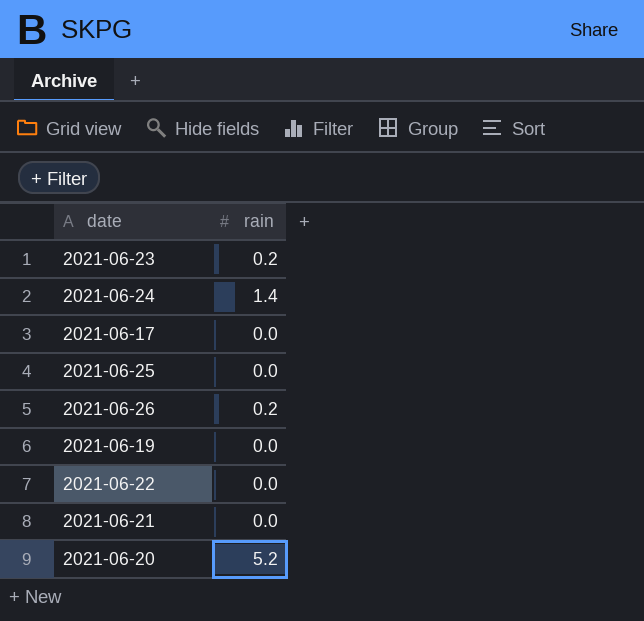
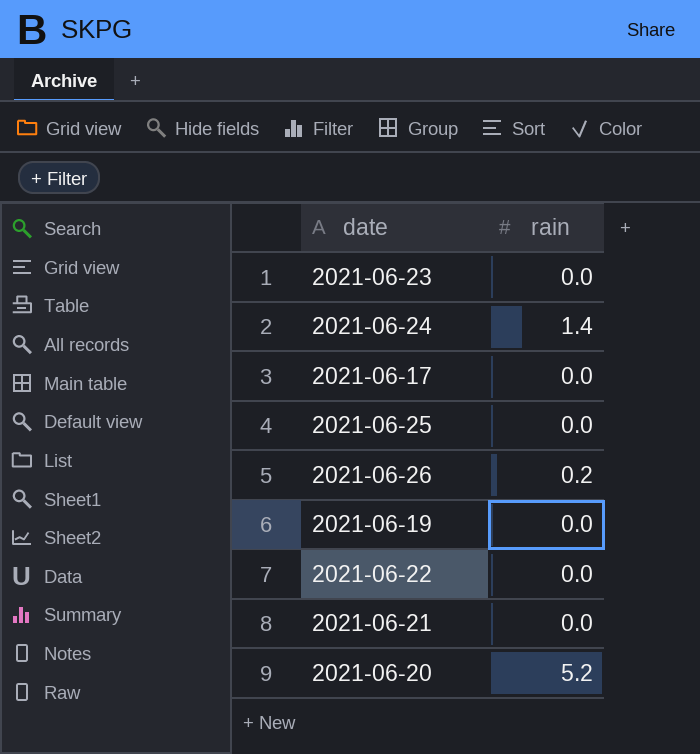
2021-06-23 | rain: 0.2 -> 0.0

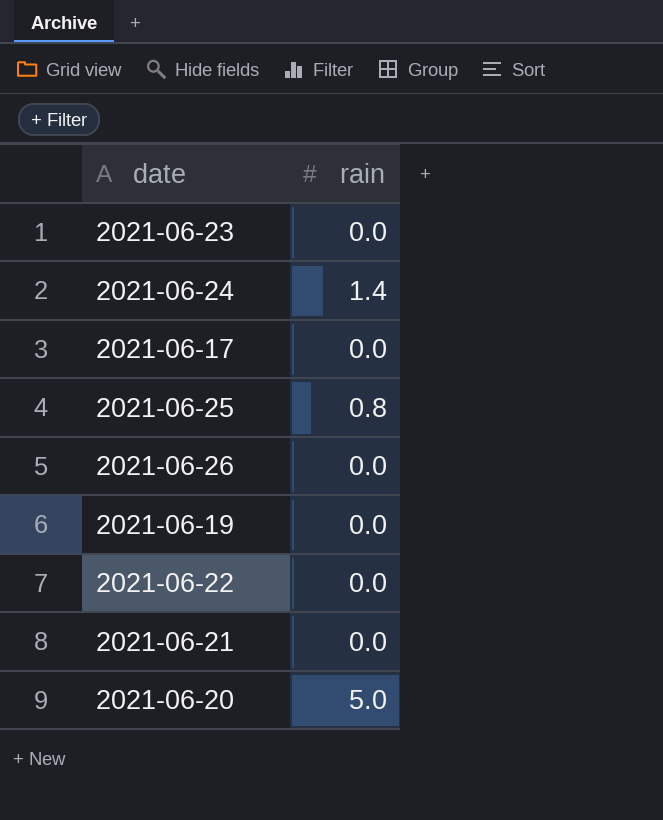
2021-06-25 | rain: 0.0 -> 0.8
2021-06-26 | rain: 0.2 -> 0.0
2021-06-20 | rain: 5.2 -> 5.0

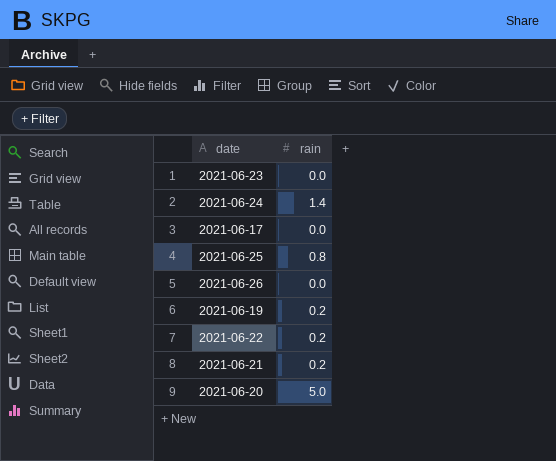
2021-06-19 | rain: 0.0 -> 0.2
2021-06-22 | rain: 0.0 -> 0.2
2021-06-21 | rain: 0.0 -> 0.2

